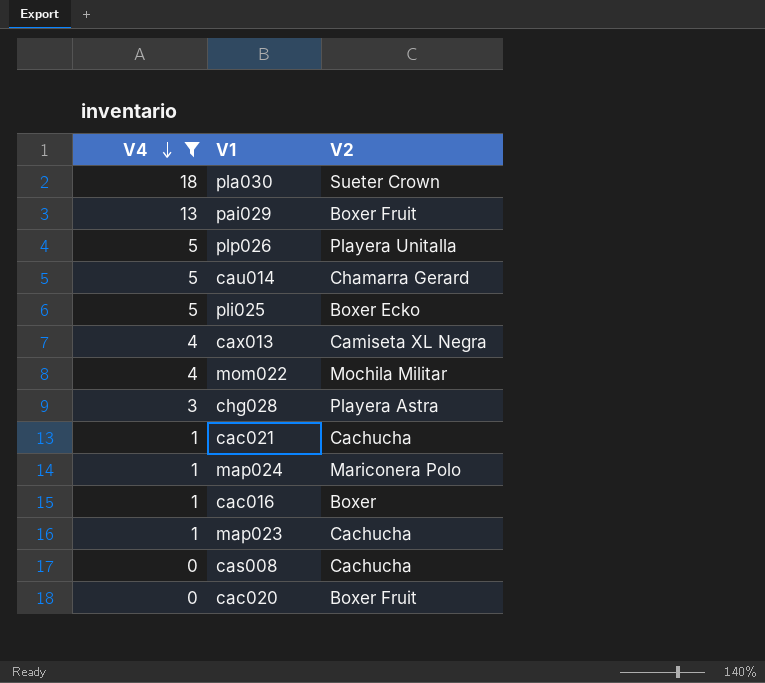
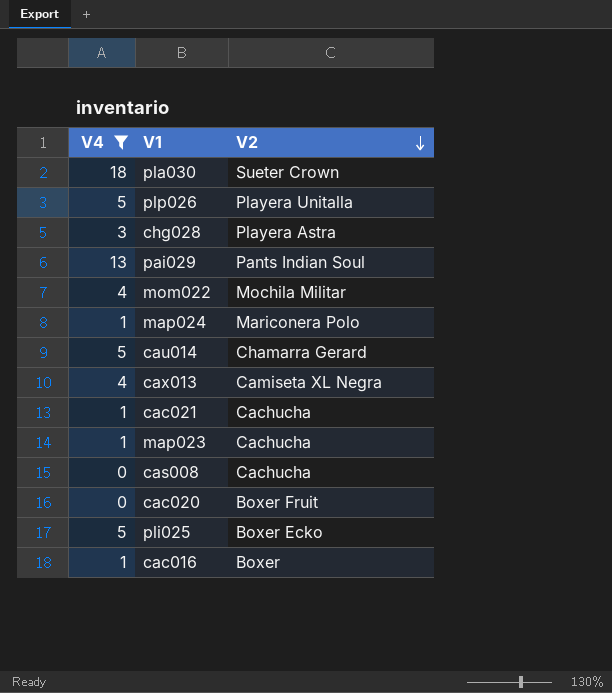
row order: V4 descending -> V2 descending
pai029 | V2: Boxer Fruit -> Pants Indian Soul

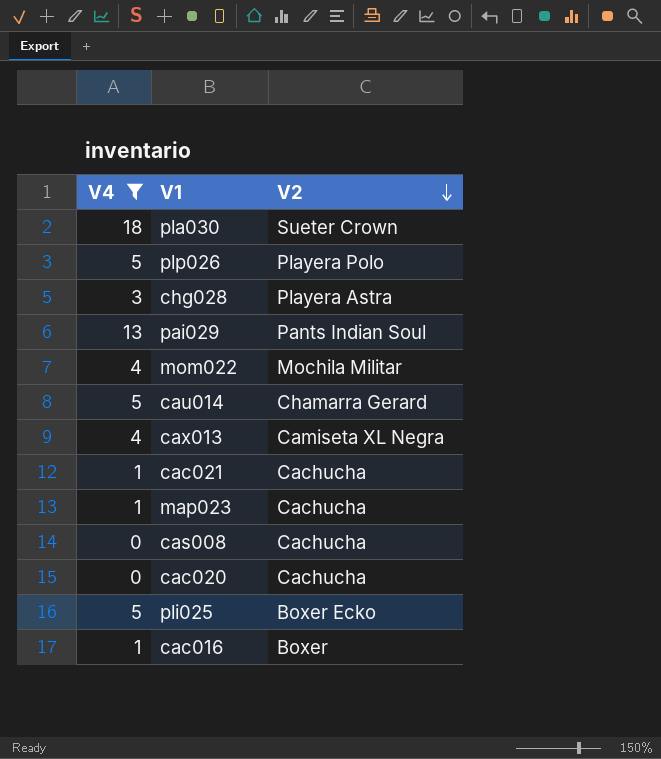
row map024: 1 | Mariconera Polo -> none
plp026 | V2: Playera Unitalla -> Playera Polo
cac020 | V2: Boxer Fruit -> Cachucha

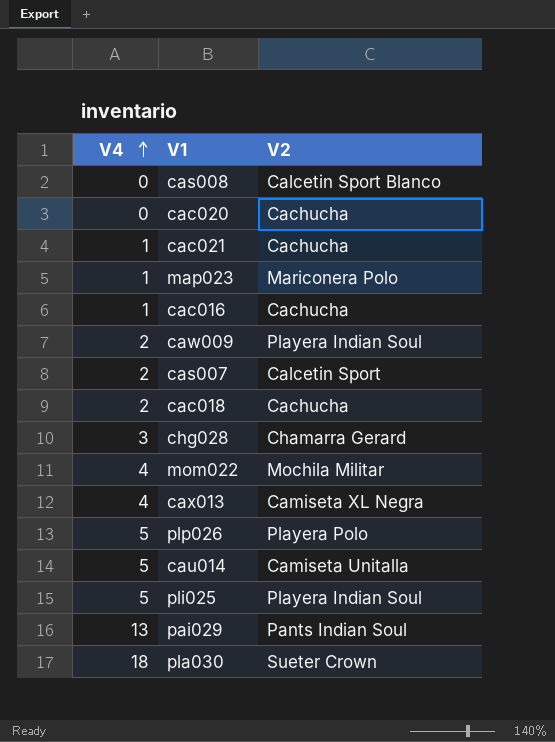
filter: V4 != 2 -> none
row order: V2 descending -> V4 ascending
cas008 | V2: Cachucha -> Calcetin Sport Blanco
map023 | V2: Cachucha -> Mariconera Polo
cac016 | V2: Boxer -> Cachucha
chg028 | V2: Playera Astra -> Chamarra Gerard
cau014 | V2: Chamarra Gerard -> Camiseta Unitalla
pli025 | V2: Boxer Ecko -> Playera Indian Soul

